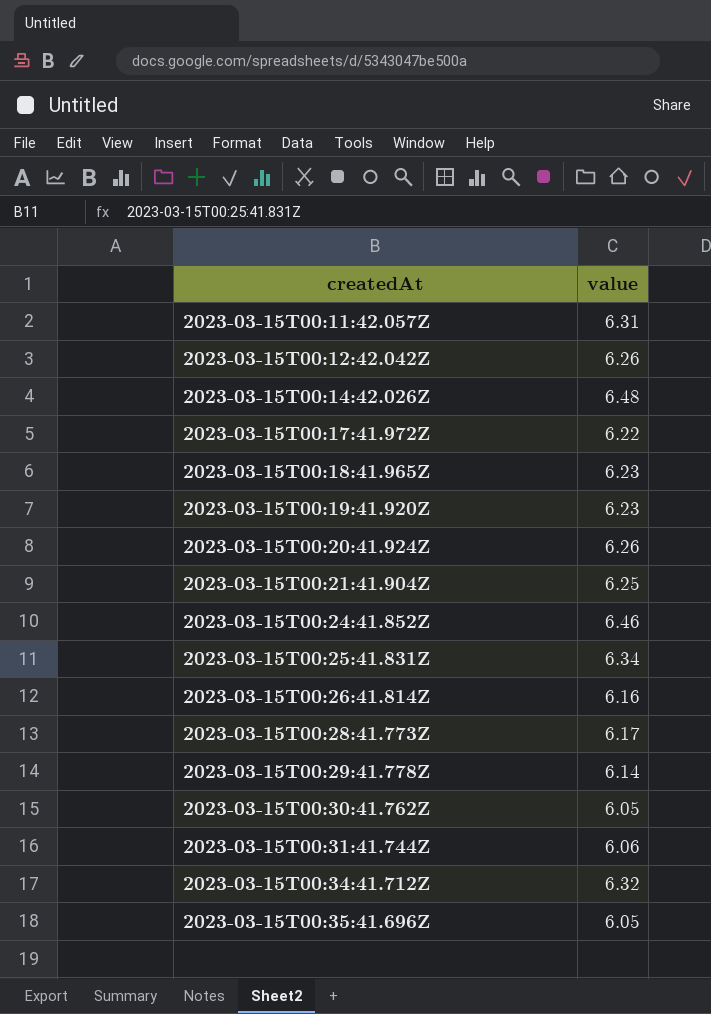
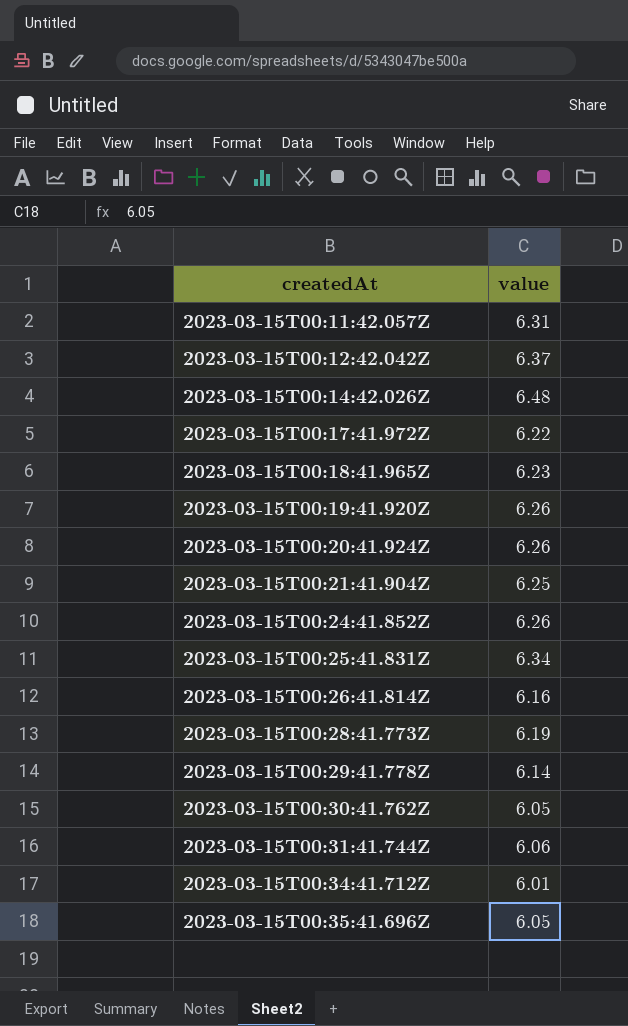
2023-03-15T00:12:42.042Z | value: 6.26 -> 6.37
2023-03-15T00:19:41.920Z | value: 6.23 -> 6.26
2023-03-15T00:24:41.852Z | value: 6.46 -> 6.26
2023-03-15T00:28:41.773Z | value: 6.17 -> 6.19
2023-03-15T00:34:41.712Z | value: 6.32 -> 6.01

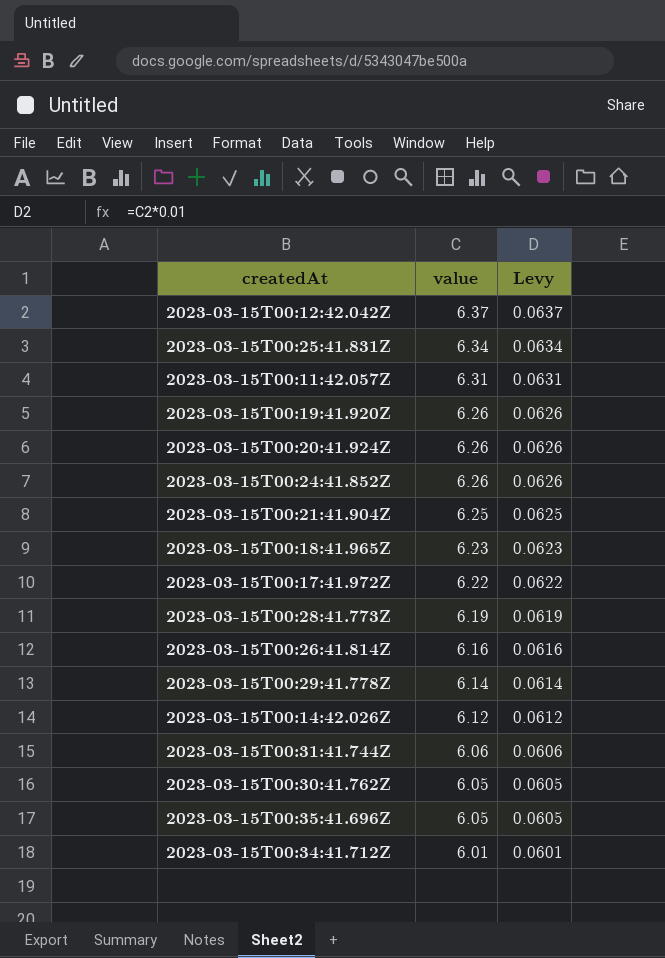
row order: createdAt ascending -> value descending
column Levy | formula: none -> [value] * 0.01
2023-03-15T00:14:42.026Z | value: 6.48 -> 6.12

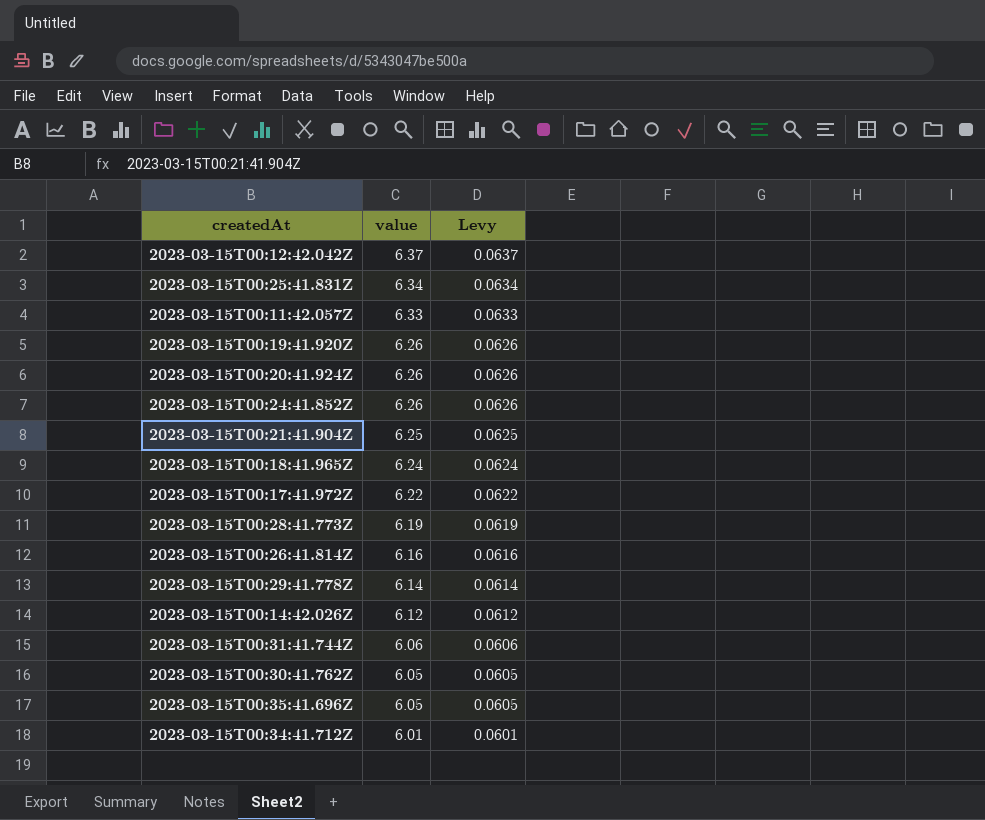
2023-03-15T00:11:42.057Z | value: 6.31 -> 6.33
2023-03-15T00:11:42.057Z | Levy: 0.0631 -> 0.0633
2023-03-15T00:18:41.965Z | value: 6.23 -> 6.24
2023-03-15T00:18:41.965Z | Levy: 0.0623 -> 0.0624

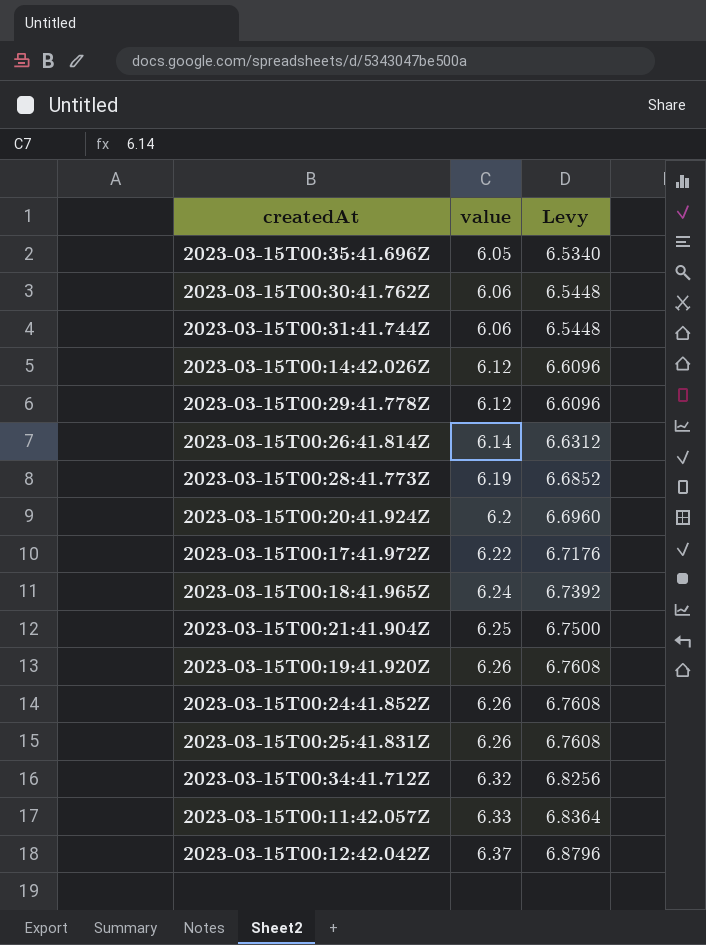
row order: value descending -> value ascending
column Levy | formula: [value] * 0.01 -> [value] * 1.08
2023-03-15T00:30:41.762Z | value: 6.05 -> 6.06
2023-03-15T00:29:41.778Z | value: 6.14 -> 6.12
2023-03-15T00:26:41.814Z | value: 6.16 -> 6.14
2023-03-15T00:20:41.924Z | value: 6.26 -> 6.2
2023-03-15T00:25:41.831Z | value: 6.34 -> 6.26
2023-03-15T00:34:41.712Z | value: 6.01 -> 6.32

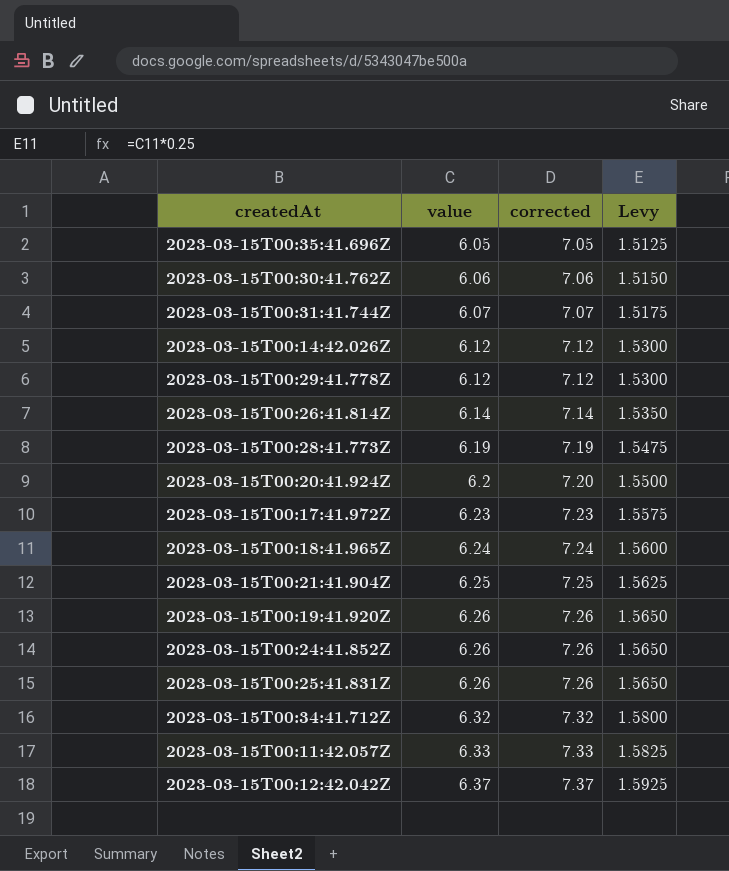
column corrected | formula: none -> [value] + 1
column Levy | formula: [value] * 1.08 -> [value] * 0.25
2023-03-15T00:31:41.744Z | value: 6.06 -> 6.07
2023-03-15T00:17:41.972Z | value: 6.22 -> 6.23

